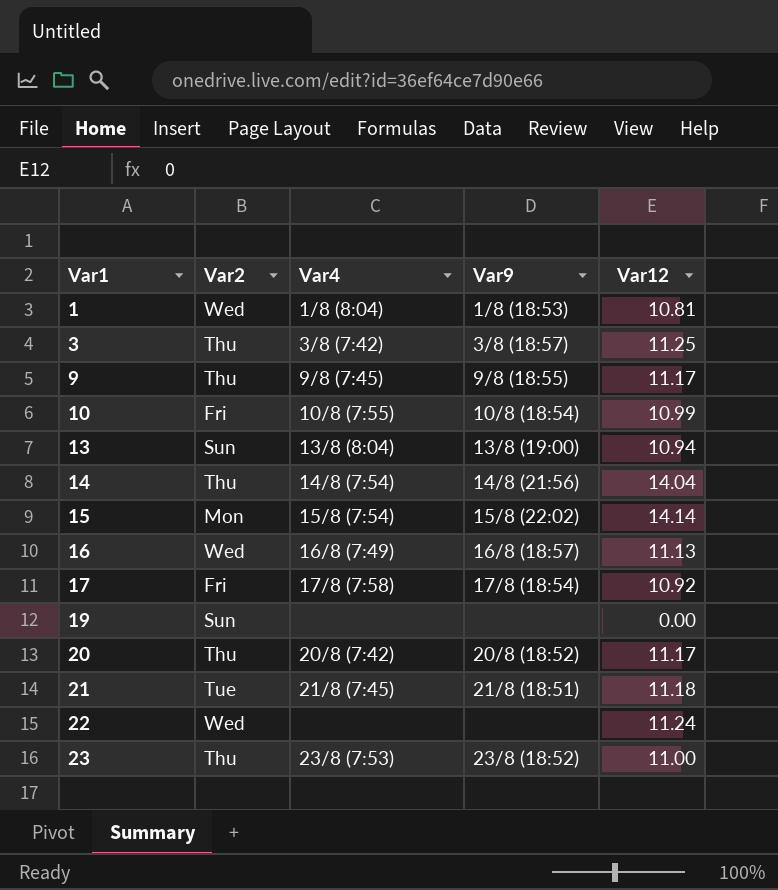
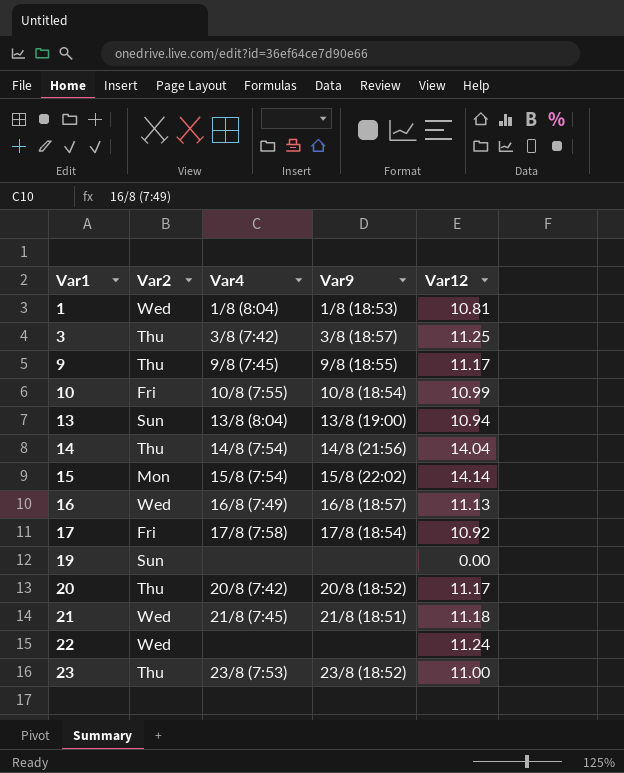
21 | Var2: Tue -> Wed

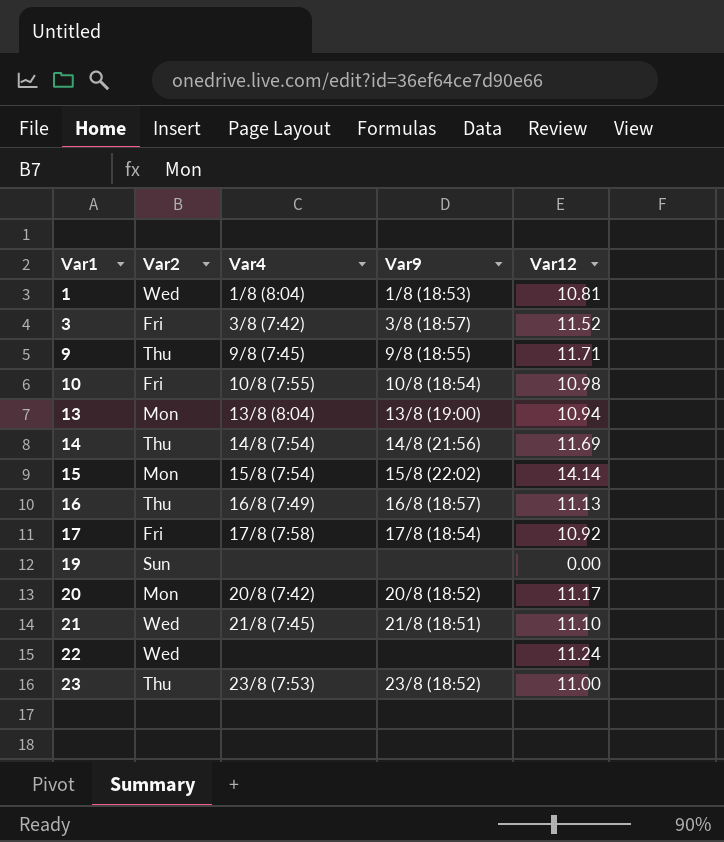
3 | Var2: Thu -> Fri
3 | Var12: 11.25 -> 11.52
9 | Var12: 11.17 -> 11.71
10 | Var12: 10.99 -> 10.98
13 | Var2: Sun -> Mon
14 | Var12: 14.04 -> 11.69
16 | Var2: Wed -> Thu
20 | Var2: Thu -> Mon
21 | Var12: 11.18 -> 11.10

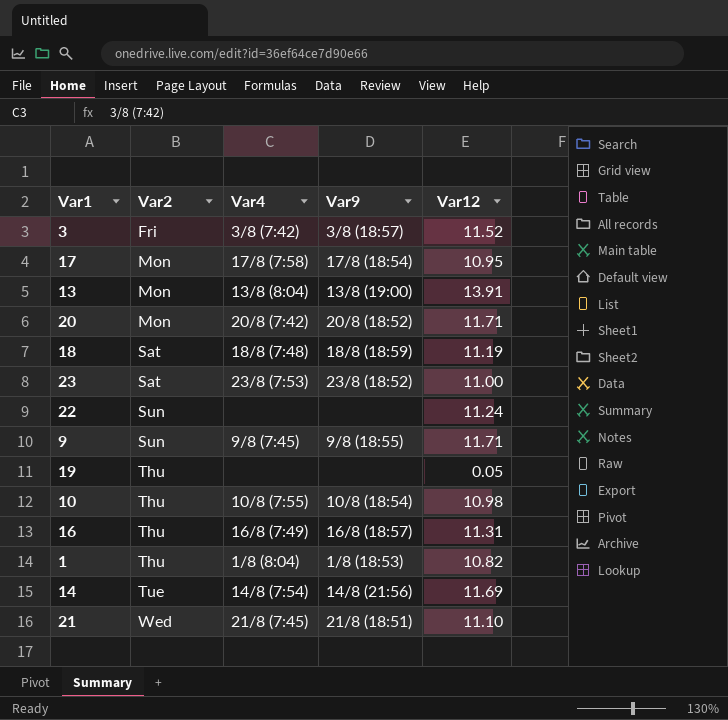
row order: Var1 ascending -> Var2 ascending
row 15: Mon | 15/8 (7:54) | 15/8 (22:02) | 14.14 -> none
17 | Var2: Fri -> Mon
17 | Var12: 10.92 -> 10.95
13 | Var12: 10.94 -> 13.91
20 | Var12: 11.17 -> 11.71
row 18: none -> Sat | 18/8 (7:48) | 18/8 (18:59) | 11.19
23 | Var2: Thu -> Sat
22 | Var2: Wed -> Sun
9 | Var2: Thu -> Sun
19 | Var2: Sun -> Thu
19 | Var12: 0.00 -> 0.05
10 | Var2: Fri -> Thu
16 | Var12: 11.13 -> 11.31
1 | Var2: Wed -> Thu
1 | Var12: 10.81 -> 10.82
14 | Var2: Thu -> Tue

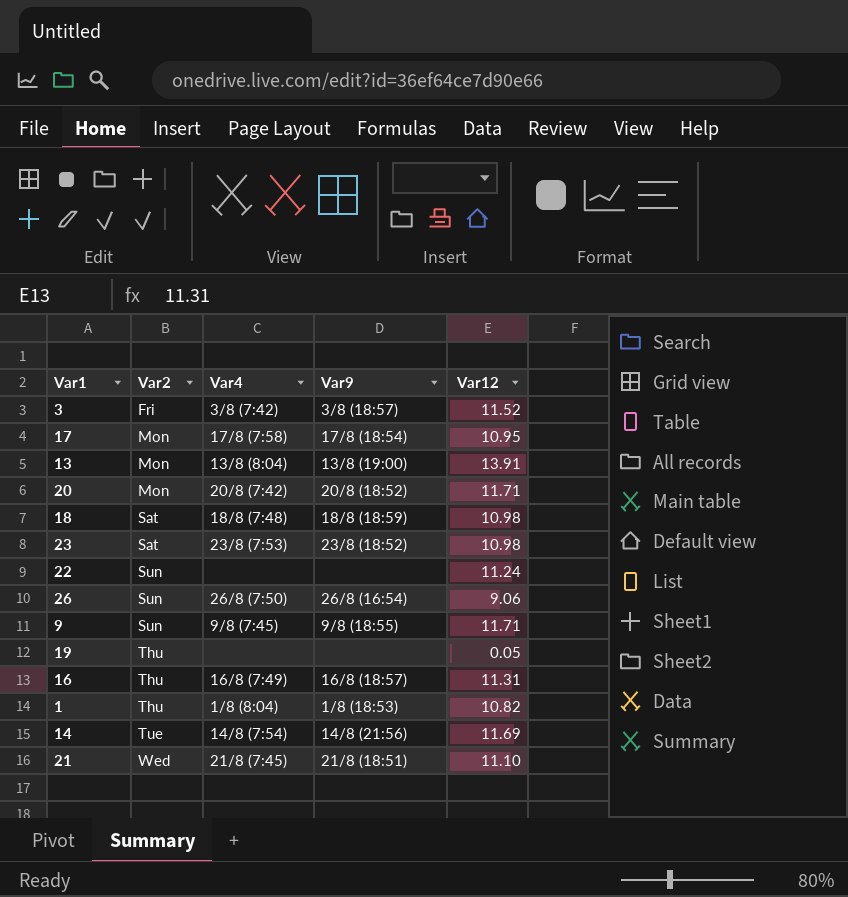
row 10: Thu | 10/8 (7:55) | 10/8 (18:54) | 10.98 -> none
18 | Var12: 11.19 -> 10.98
23 | Var12: 11.00 -> 10.98
row 26: none -> Sun | 26/8 (7:50) | 26/8 (16:54) | 9.06

